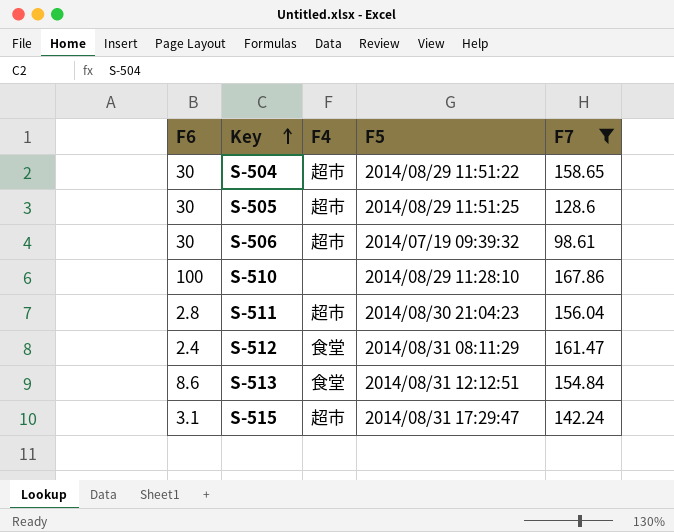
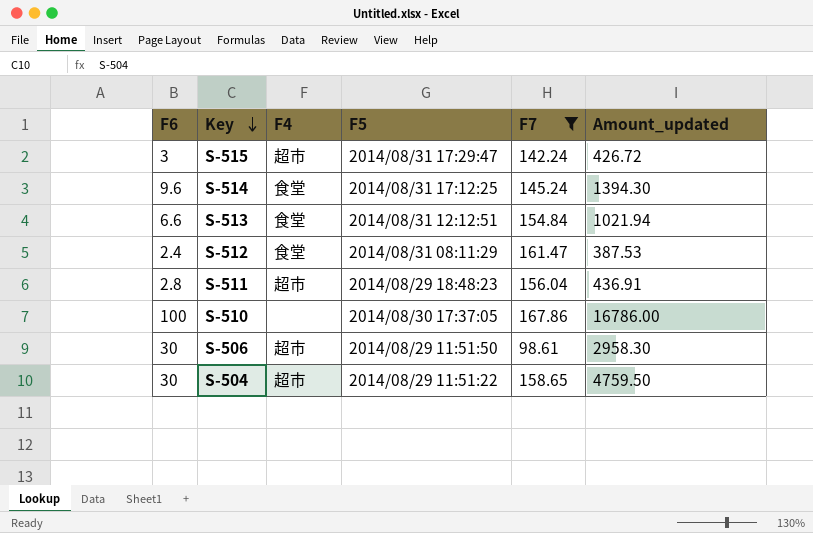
row order: Key ascending -> Key descending
column Amount_updated | formula: none -> [F6] * [F7]
row S-505: 30 | 超市 | 2014/08/29 11:51:25 | 128.6 -> none
S-515 | F6: 3.1 -> 3
row S-514: none -> 9.6 | 食堂 | 2014/08/31 17:12:25 | 145.24 | 1394.30
S-513 | F6: 8.6 -> 6.6
S-511 | F5: 2014/08/30 21:04:23 -> 2014/08/29 18:48:23
S-510 | F5: 2014/08/29 11:28:10 -> 2014/08/30 17:37:05
S-506 | F5: 2014/07/19 09:39:32 -> 2014/08/29 11:51:50

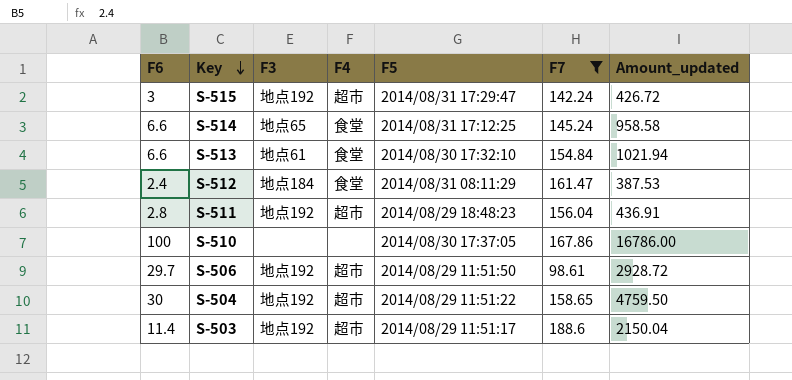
column F3 | position: none -> 3
S-514 | F6: 9.6 -> 6.6
S-514 | Amount_updated: 1394.30 -> 958.58
S-513 | F5: 2014/08/31 12:12:51 -> 2014/08/30 17:32:10
S-506 | F6: 30 -> 29.7
S-506 | Amount_updated: 2958.30 -> 2928.72
row S-503: none -> 11.4 | 地点192 | 超市 | 2014/08/29 11:51:17 | 188.6 | 2150.04

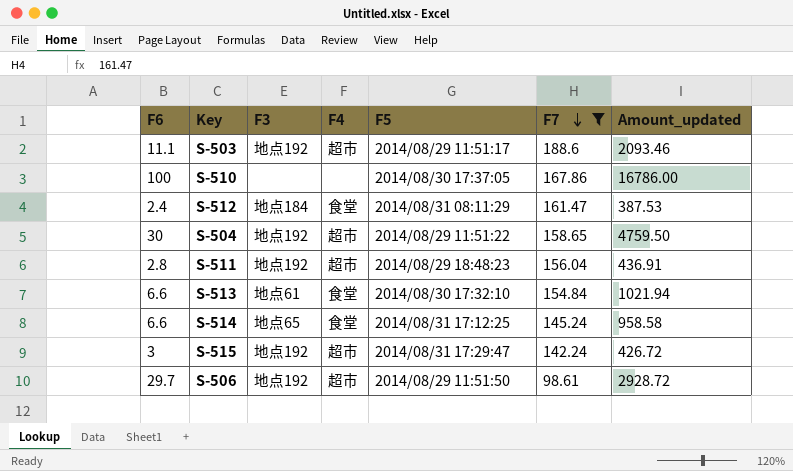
row order: Key descending -> F7 descending
S-503 | F6: 11.4 -> 11.1
S-503 | Amount_updated: 2150.04 -> 2093.46

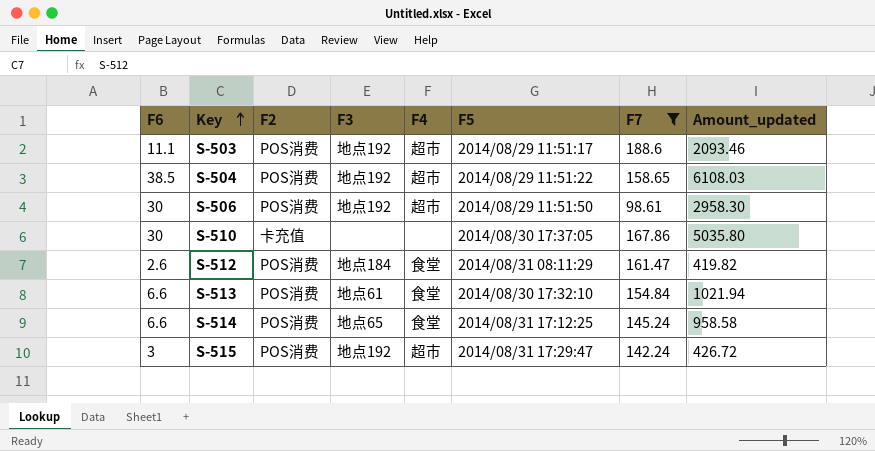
row order: F7 descending -> Key ascending
column F2 | position: none -> 3
row S-511: 2.8 | 地点192 | 超市 | 2014/08/29 18:48:23 | 156.04 | 436.91 -> none
S-504 | F6: 30 -> 38.5
S-504 | Amount_updated: 4759.50 -> 6108.03
S-506 | F6: 29.7 -> 30
S-506 | Amount_updated: 2928.72 -> 2958.30
S-510 | F6: 100 -> 30
S-510 | Amount_updated: 16786.00 -> 5035.80
S-512 | F6: 2.4 -> 2.6
S-512 | Amount_updated: 387.53 -> 419.82

